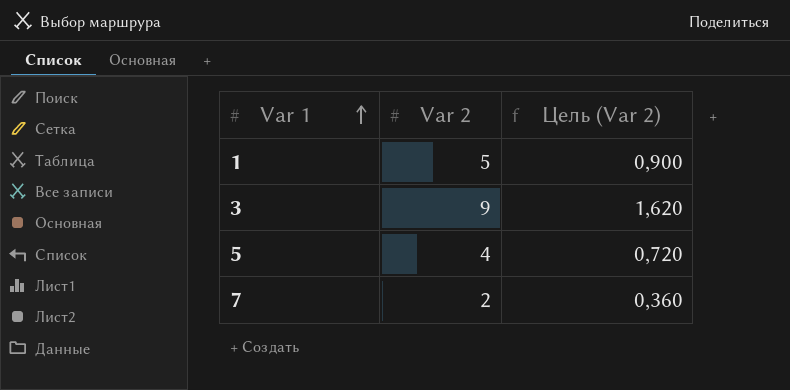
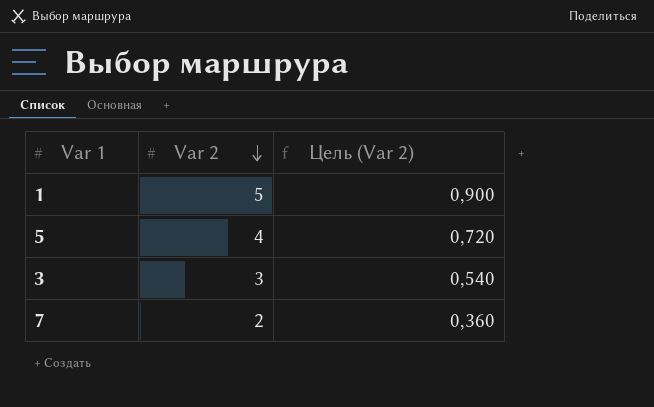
row order: Var 1 ascending -> Var 2 descending
3 | Var 2: 9 -> 3
3 | Цель (Var 2): 1,620 -> 0,540

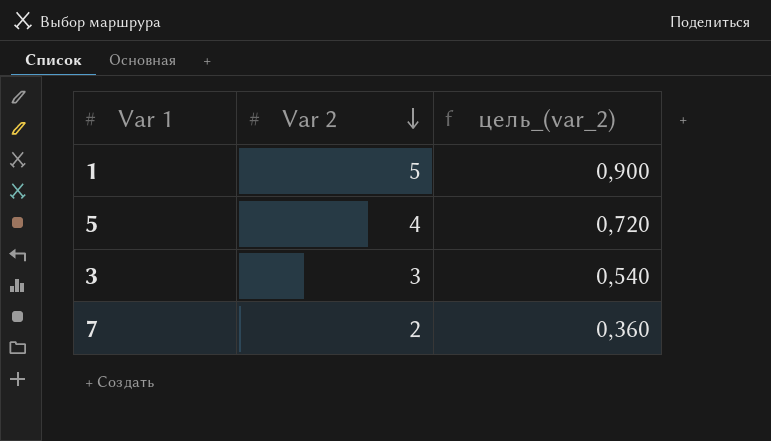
column name: Цель (Var 2) -> цель_(var_2)

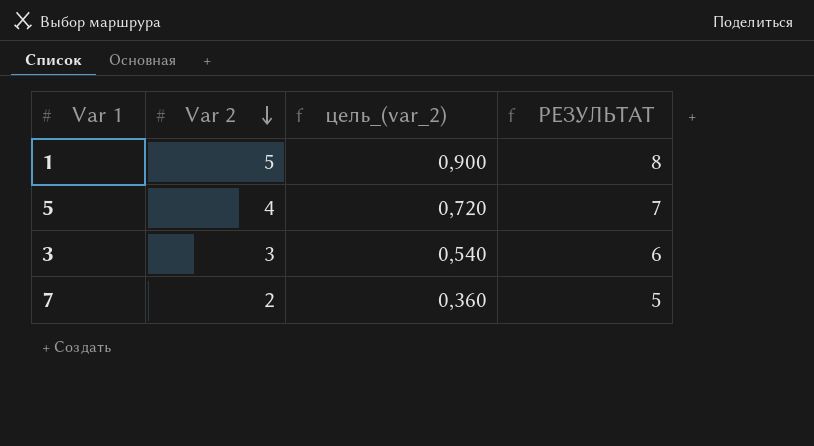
column РЕЗУЛЬТАТ | formula: none -> [Var 2] + 3

